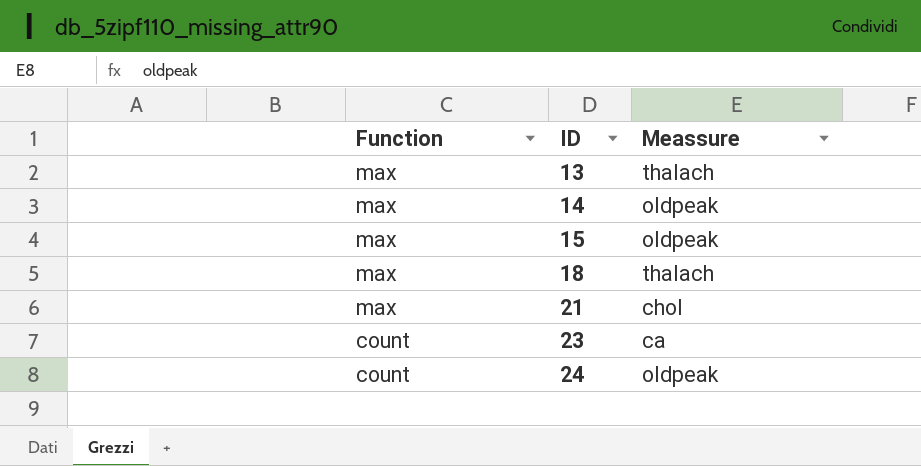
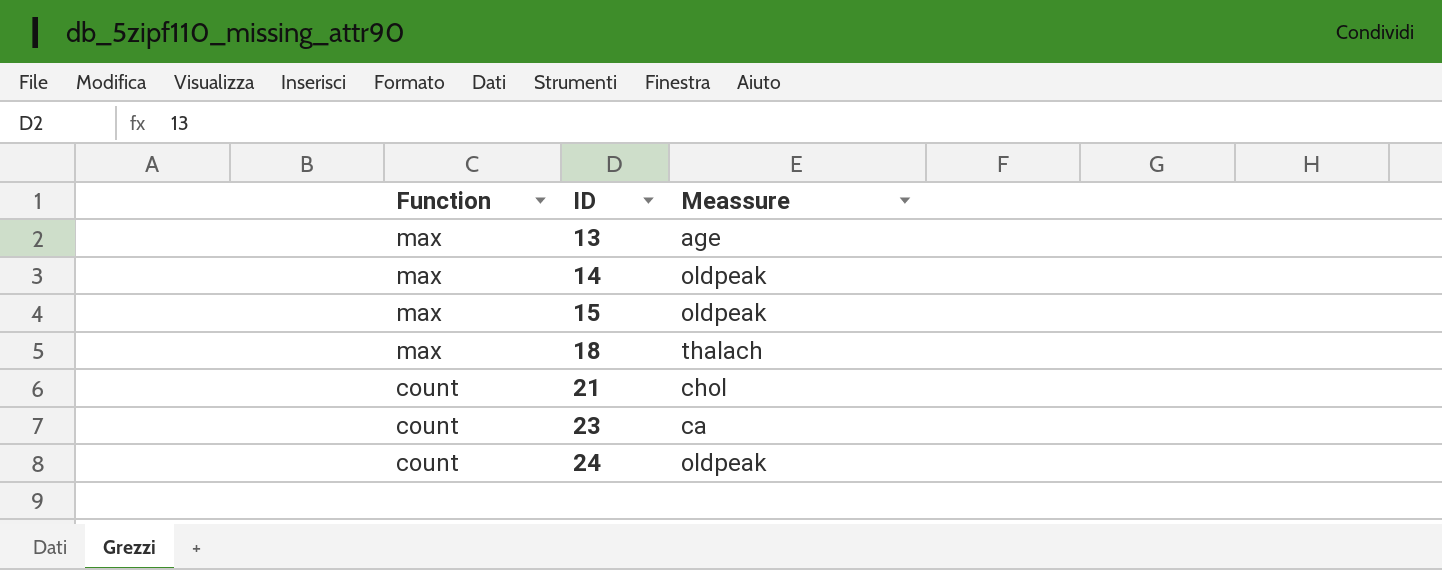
13 | Meassure: thalach -> age
21 | Function: max -> count

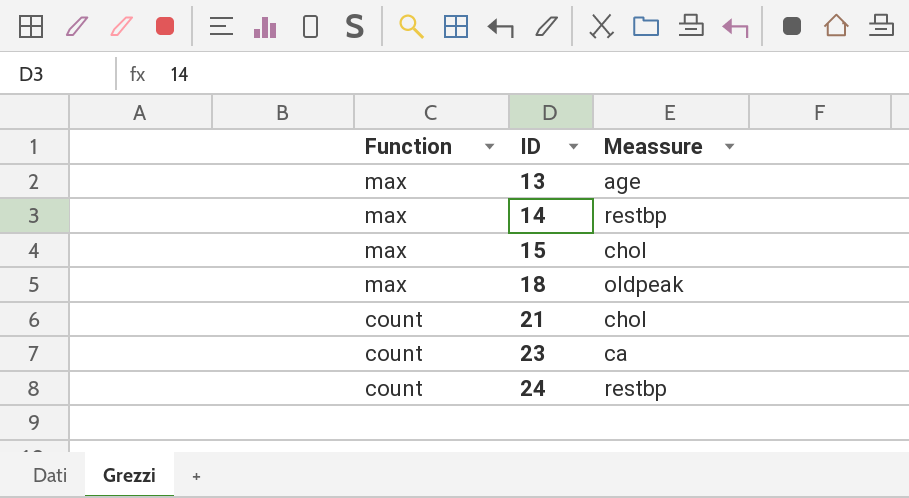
14 | Meassure: oldpeak -> restbp
15 | Meassure: oldpeak -> chol
18 | Meassure: thalach -> oldpeak
24 | Meassure: oldpeak -> restbp

